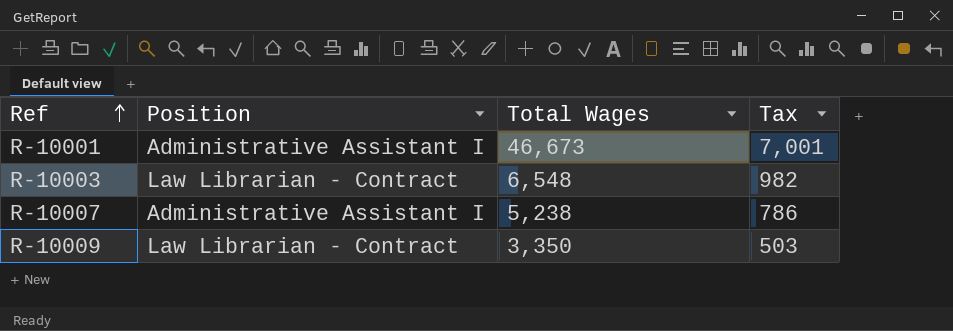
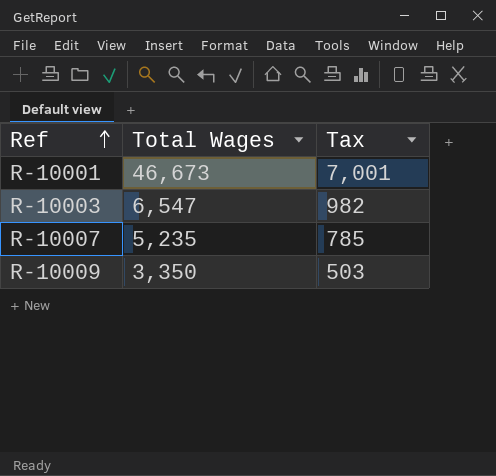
column Position | position: 2 -> none
R-10003 | Total Wages: 6,548 -> 6,547
R-10007 | Total Wages: 5,238 -> 5,235
R-10007 | Tax: 786 -> 785

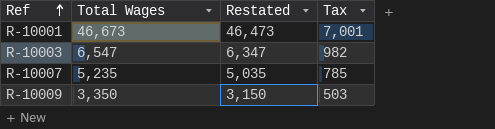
column Restated | formula: none -> [Total Wages] - 200

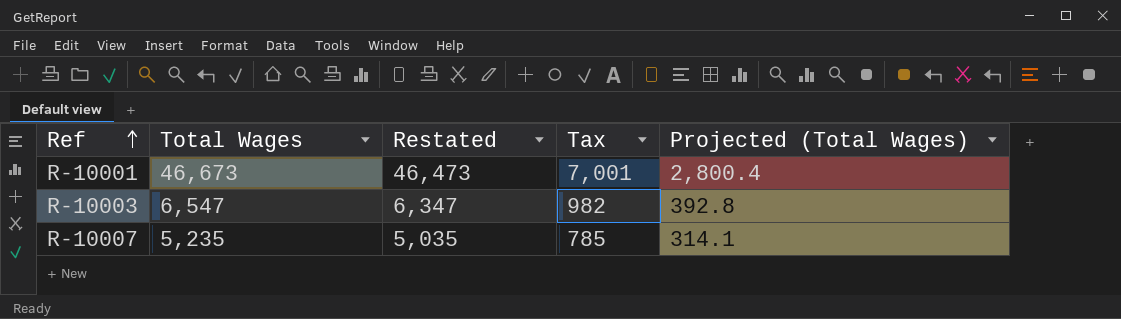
column Projected (Total Wages) | formula: none -> [Total Wages] * 0.06
row R-10009: 3,350 | 3,150 | 503 -> none

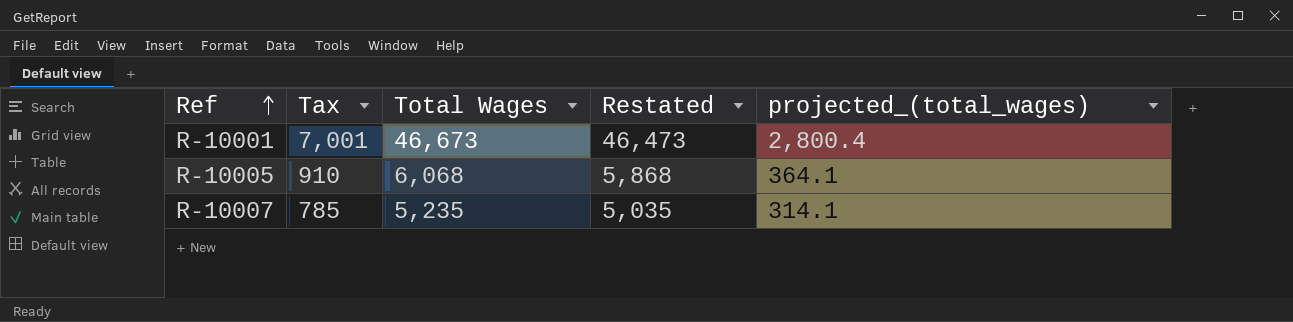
column Tax | position: 4 -> 2
column name: Projected (Total Wages) -> projected_(total_wages)
row R-10003: 6,547 | 6,347 | 982 | 392.8 -> none
row R-10005: none -> 910 | 6,068 | 5,868 | 364.1

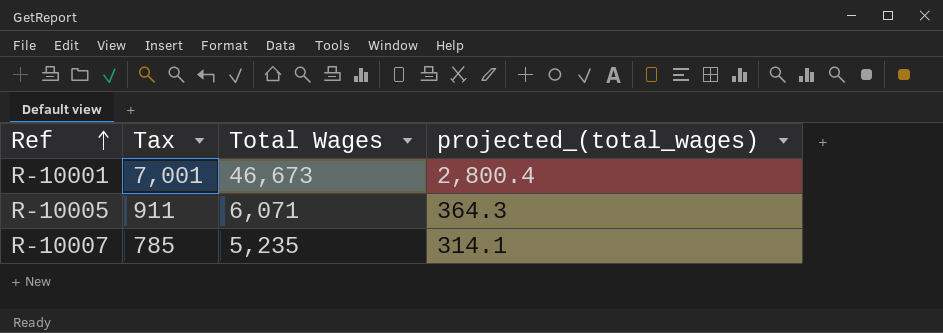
column Restated | formula: [Total Wages] - 200 -> none
R-10005 | Tax: 910 -> 911
R-10005 | Total Wages: 6,068 -> 6,071
R-10005 | projected_(total_wages): 364.1 -> 364.3

